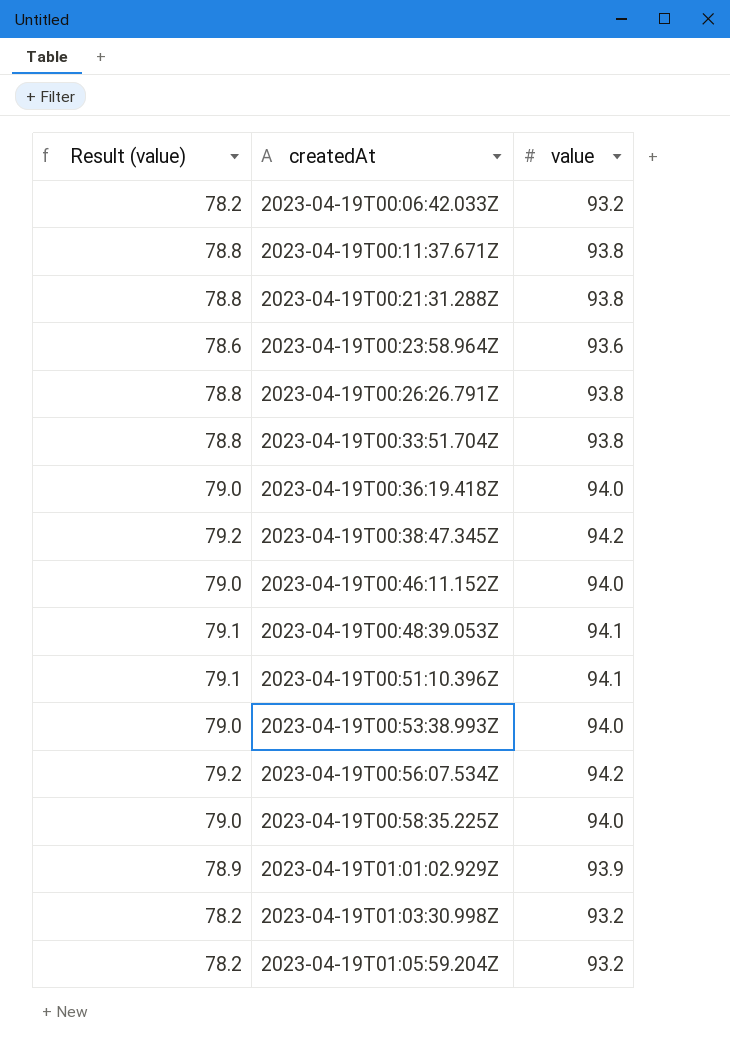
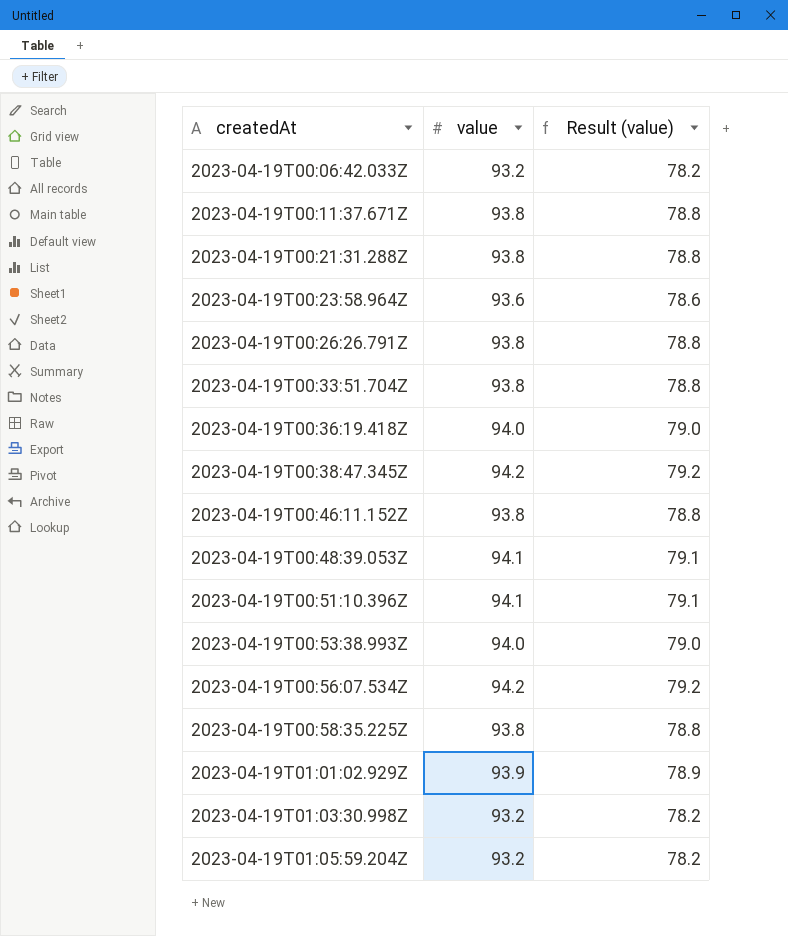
column Result (value) | position: 1 -> 3
2023-04-19T00:46:11.152Z | value: 94.0 -> 93.8
2023-04-19T00:46:11.152Z | Result (value): 79.0 -> 78.8
2023-04-19T00:58:35.225Z | value: 94.0 -> 93.8
2023-04-19T00:58:35.225Z | Result (value): 79.0 -> 78.8

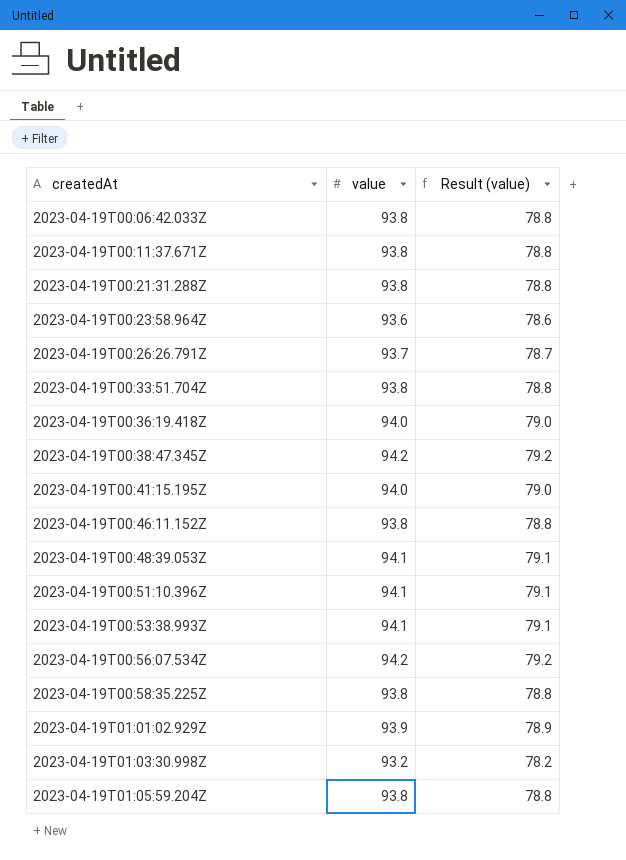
2023-04-19T00:06:42.033Z | value: 93.2 -> 93.8
2023-04-19T00:06:42.033Z | Result (value): 78.2 -> 78.8
2023-04-19T00:26:26.791Z | value: 93.8 -> 93.7
2023-04-19T00:26:26.791Z | Result (value): 78.8 -> 78.7
row 2023-04-19T00:41:15.195Z: none -> 94.0 | 79.0
2023-04-19T00:53:38.993Z | value: 94.0 -> 94.1
2023-04-19T00:53:38.993Z | Result (value): 79.0 -> 79.1
2023-04-19T01:05:59.204Z | value: 93.2 -> 93.8
2023-04-19T01:05:59.204Z | Result (value): 78.2 -> 78.8

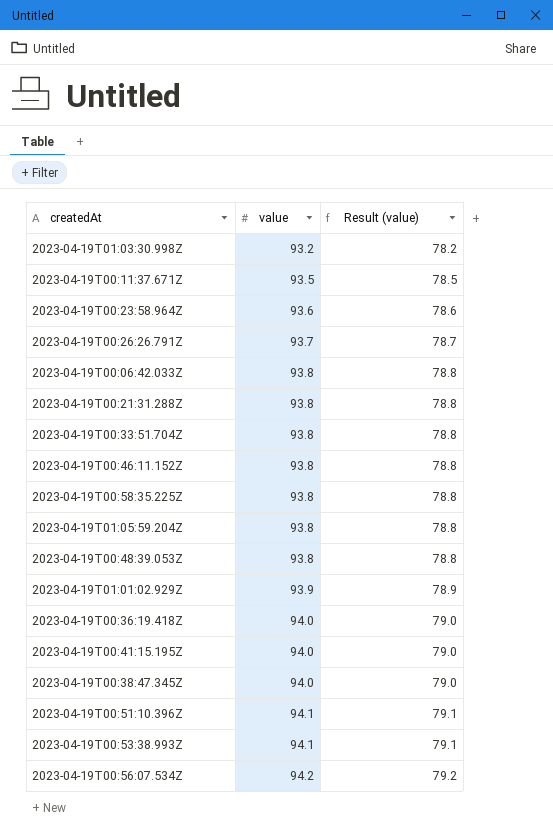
row order: createdAt ascending -> value ascending
2023-04-19T00:11:37.671Z | value: 93.8 -> 93.5
2023-04-19T00:11:37.671Z | Result (value): 78.8 -> 78.5
2023-04-19T00:48:39.053Z | value: 94.1 -> 93.8
2023-04-19T00:48:39.053Z | Result (value): 79.1 -> 78.8
2023-04-19T00:38:47.345Z | value: 94.2 -> 94.0
2023-04-19T00:38:47.345Z | Result (value): 79.2 -> 79.0

